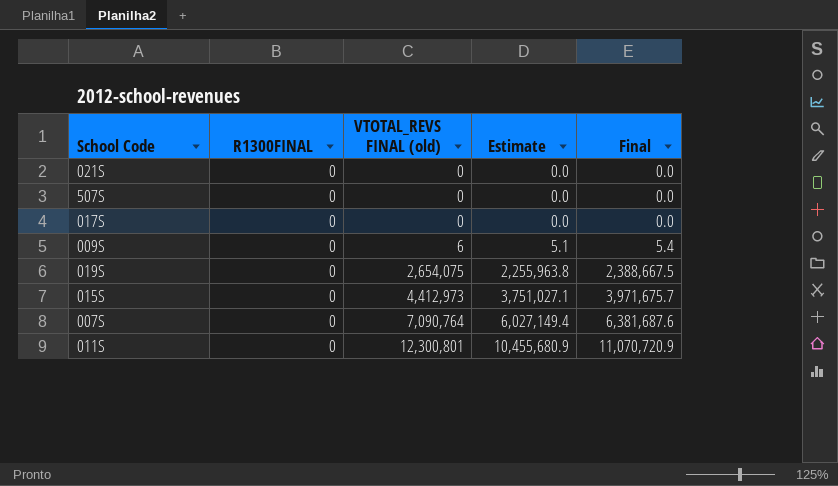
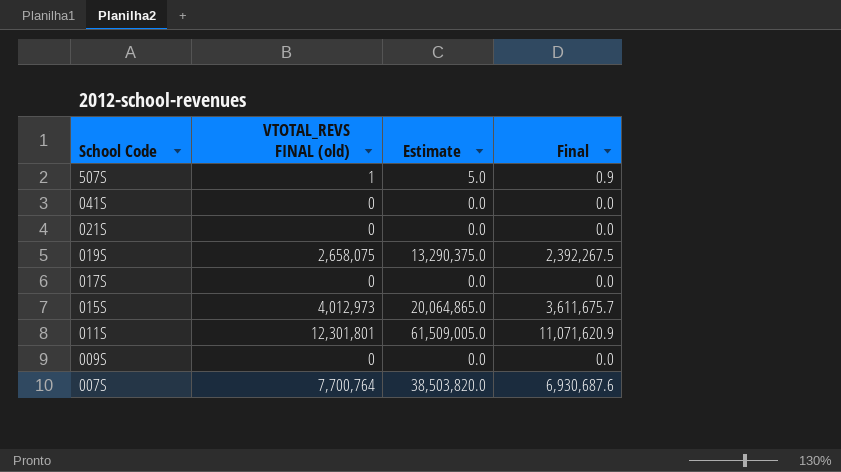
row order: VTOTAL_REVS FINAL (old) ascending -> School Code descending
column R1300FINAL | position: 2 -> none
column Estimate | formula: [VTOTAL_REVS FINAL (old)] * 0.85 -> [VTOTAL_REVS FINAL (old)] * 5
507S | VTOTAL_REVS FINAL (old): 0 -> 1
507S | Final: 0.0 -> 0.9
row 041S: none -> 0 | 0.0 | 0.0
019S | VTOTAL_REVS FINAL (old): 2,654,075 -> 2,658,075
019S | Final: 2,388,667.5 -> 2,392,267.5
015S | VTOTAL_REVS FINAL (old): 4,412,973 -> 4,012,973
015S | Final: 3,971,675.7 -> 3,611,675.7
011S | VTOTAL_REVS FINAL (old): 12,300,801 -> 12,301,801
011S | Final: 11,070,720.9 -> 11,071,620.9
009S | VTOTAL_REVS FINAL (old): 6 -> 0
009S | Final: 5.4 -> 0.0
007S | VTOTAL_REVS FINAL (old): 7,090,764 -> 7,700,764
007S | Final: 6,381,687.6 -> 6,930,687.6

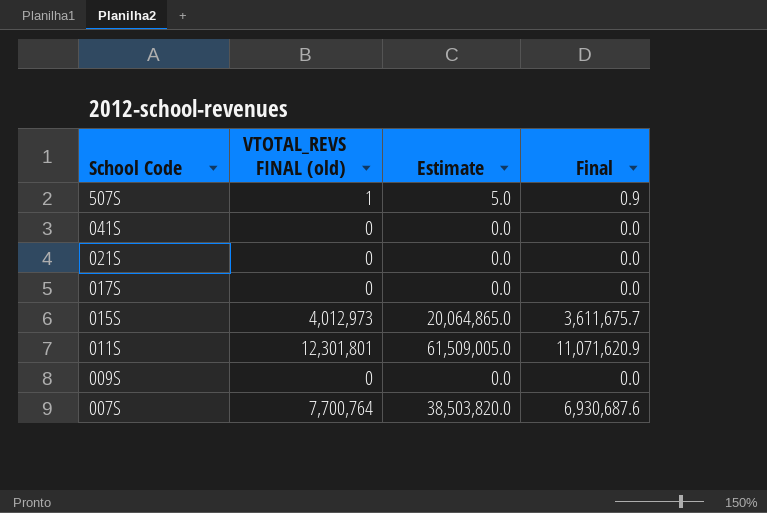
row 019S: 2,658,075 | 13,290,375.0 | 2,392,267.5 -> none

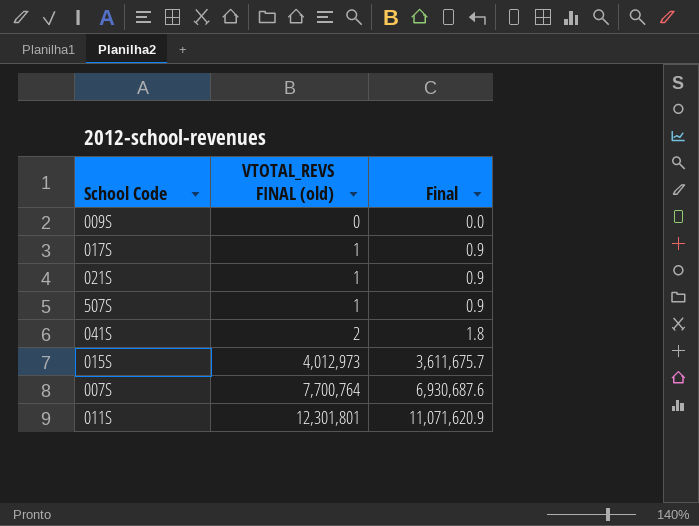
row order: School Code descending -> VTOTAL_REVS FINAL (old) ascending
column Estimate | formula: [VTOTAL_REVS FINAL (old)] * 5 -> none
017S | VTOTAL_REVS FINAL (old): 0 -> 1
017S | Final: 0.0 -> 0.9
021S | VTOTAL_REVS FINAL (old): 0 -> 1
021S | Final: 0.0 -> 0.9
041S | VTOTAL_REVS FINAL (old): 0 -> 2
041S | Final: 0.0 -> 1.8

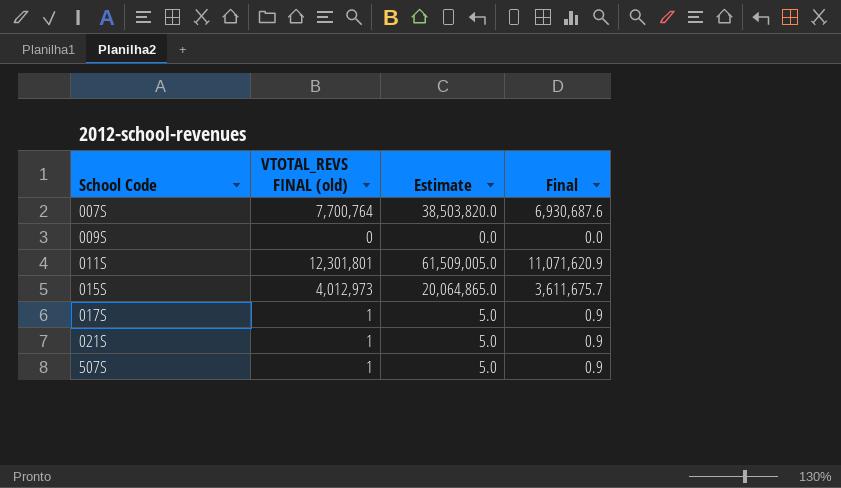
row order: VTOTAL_REVS FINAL (old) ascending -> School Code ascending
column Estimate | formula: none -> [VTOTAL_REVS FINAL (old)] * 5
row 041S: 2 | 1.8 -> none

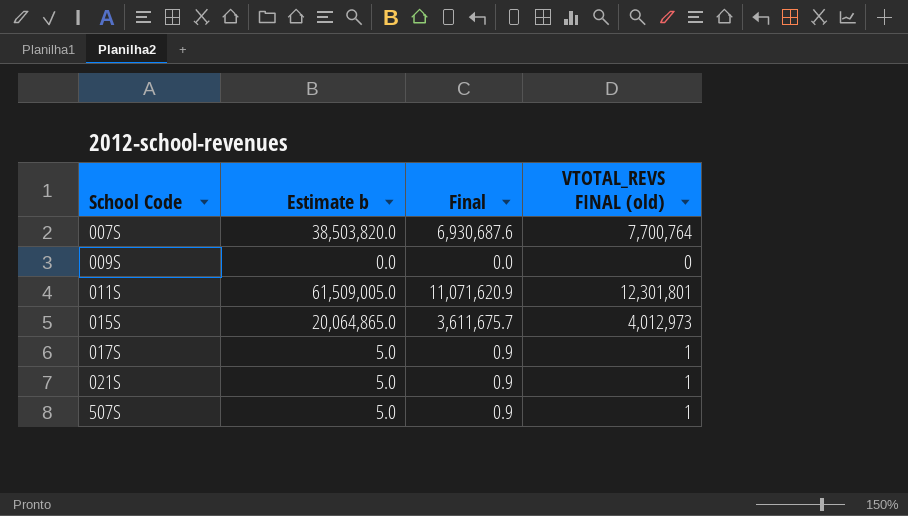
column name: Estimate -> Estimate b
column VTOTAL_REVS FINAL (old) | position: 2 -> 4

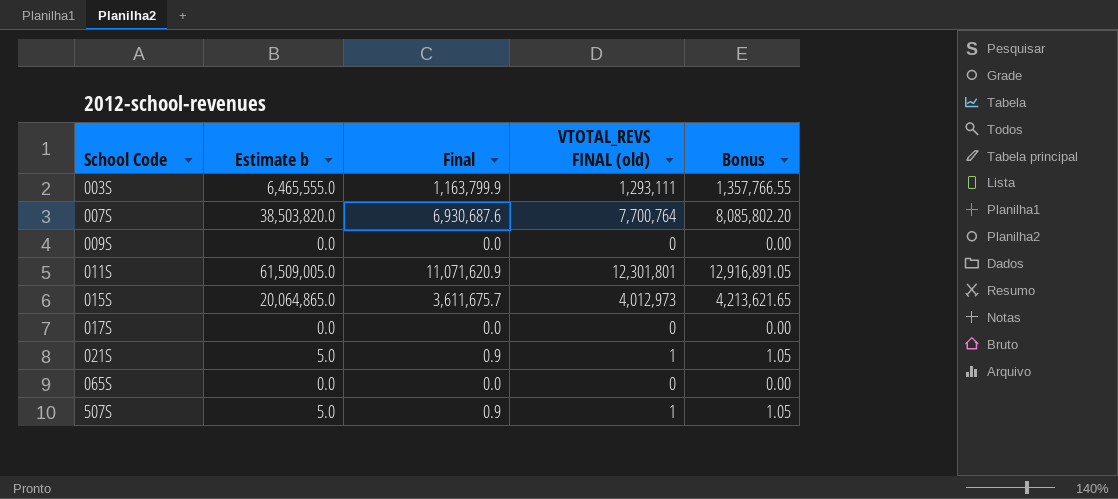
column Bonus | formula: none -> [VTOTAL_REVS FINAL (old)] * 1.05
row 003S: none -> 6,465,555.0 | 1,163,799.9 | 1,293,111 | 1,357,766.55
017S | Estimate b: 5.0 -> 0.0
017S | Final: 0.9 -> 0.0
017S | VTOTAL_REVS FINAL (old): 1 -> 0
row 065S: none -> 0.0 | 0.0 | 0 | 0.00

